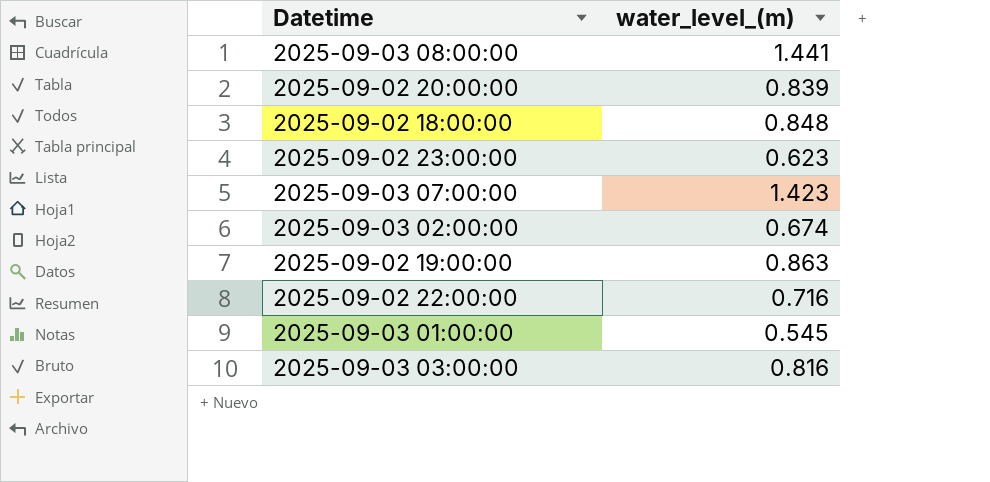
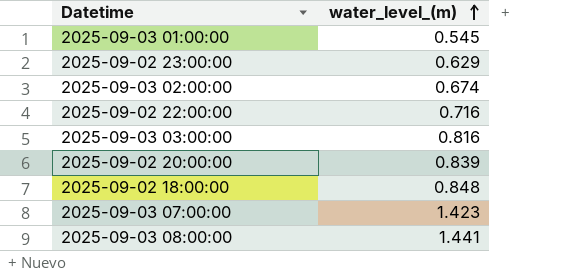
row order: none -> water_level_(m) ascending
row 2025-09-02 19:00:00: 0.863 -> none
2025-09-02 23:00:00 | water_level_(m): 0.623 -> 0.629

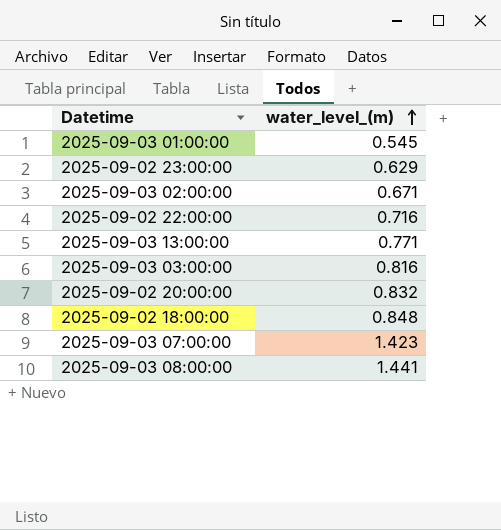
2025-09-03 02:00:00 | water_level_(m): 0.674 -> 0.671
row 2025-09-03 13:00:00: none -> 0.771
2025-09-02 20:00:00 | water_level_(m): 0.839 -> 0.832

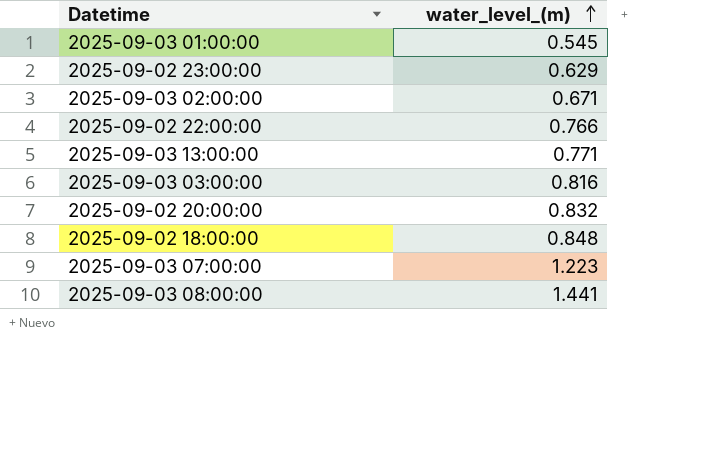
2025-09-02 22:00:00 | water_level_(m): 0.716 -> 0.766
2025-09-03 07:00:00 | water_level_(m): 1.423 -> 1.223

